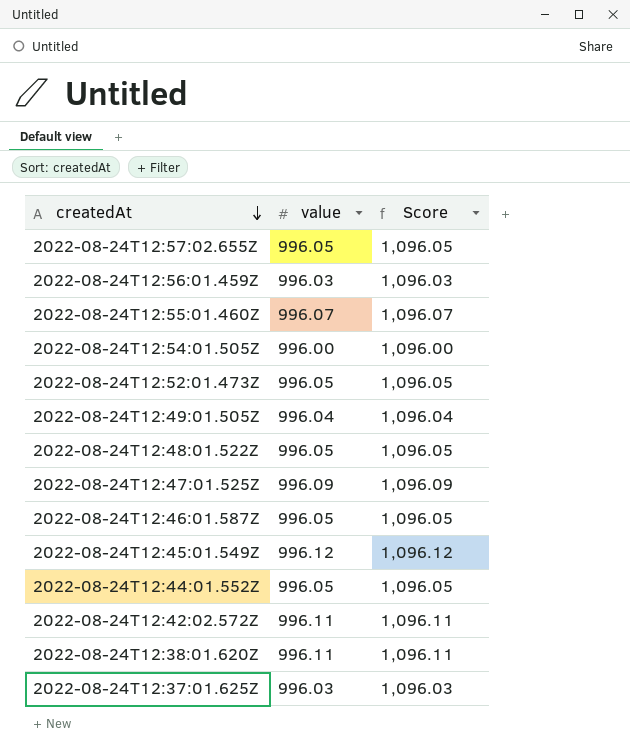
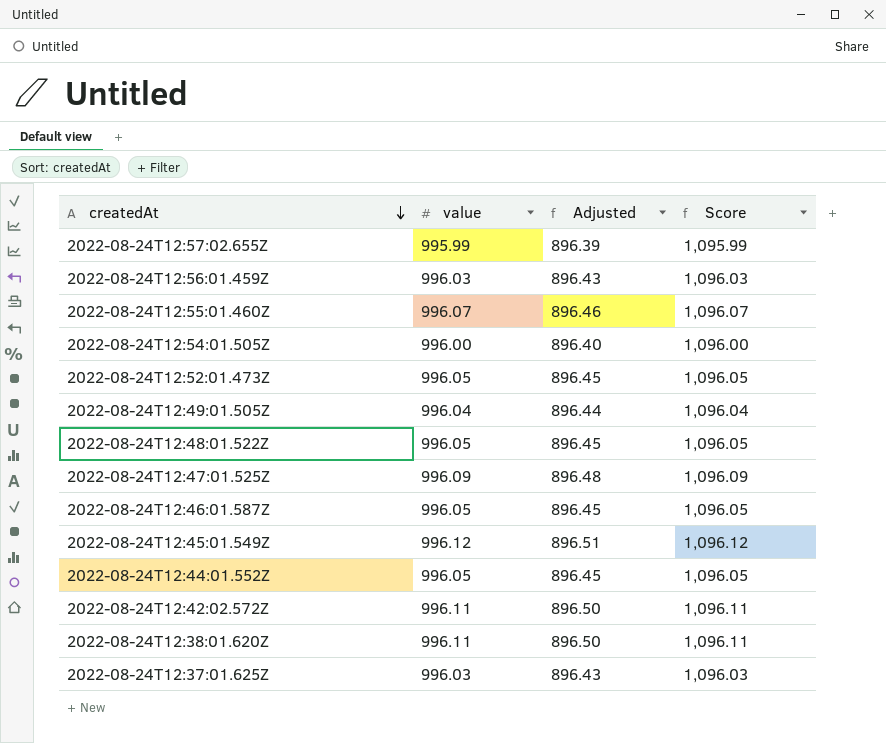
column Adjusted | formula: none -> [value] * 0.9
2022-08-24T12:57:02.655Z | value: 996.05 -> 995.99
2022-08-24T12:57:02.655Z | Score: 1,096.05 -> 1,095.99

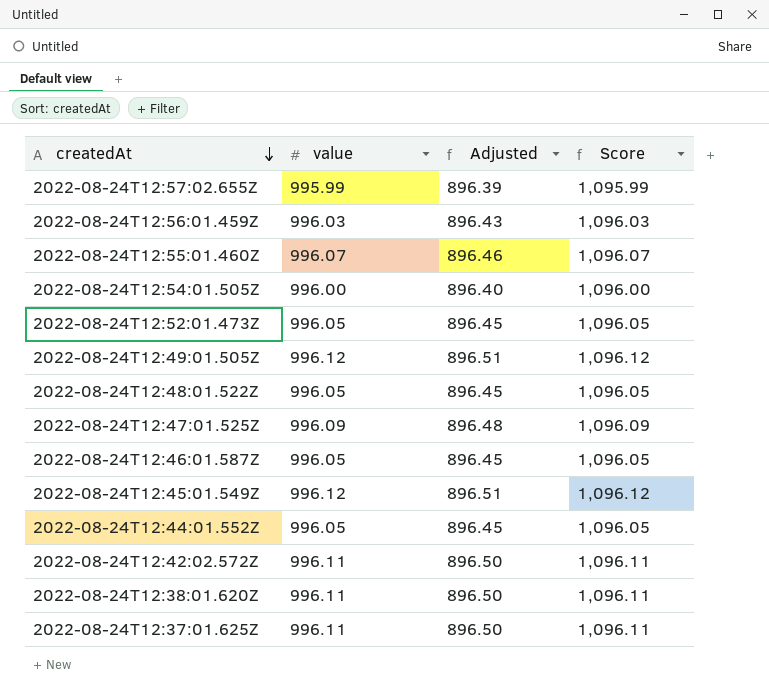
2022-08-24T12:49:01.505Z | value: 996.04 -> 996.12
2022-08-24T12:49:01.505Z | Adjusted: 896.44 -> 896.51
2022-08-24T12:49:01.505Z | Score: 1,096.04 -> 1,096.12
2022-08-24T12:37:01.625Z | value: 996.03 -> 996.11
2022-08-24T12:37:01.625Z | Adjusted: 896.43 -> 896.50
2022-08-24T12:37:01.625Z | Score: 1,096.03 -> 1,096.11

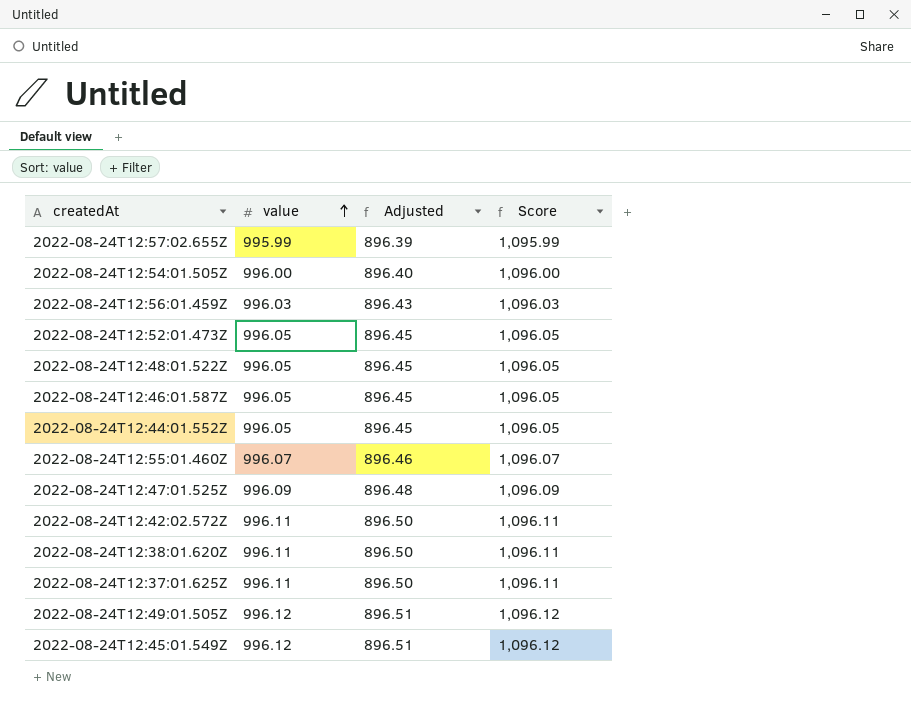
row order: createdAt descending -> value ascending

